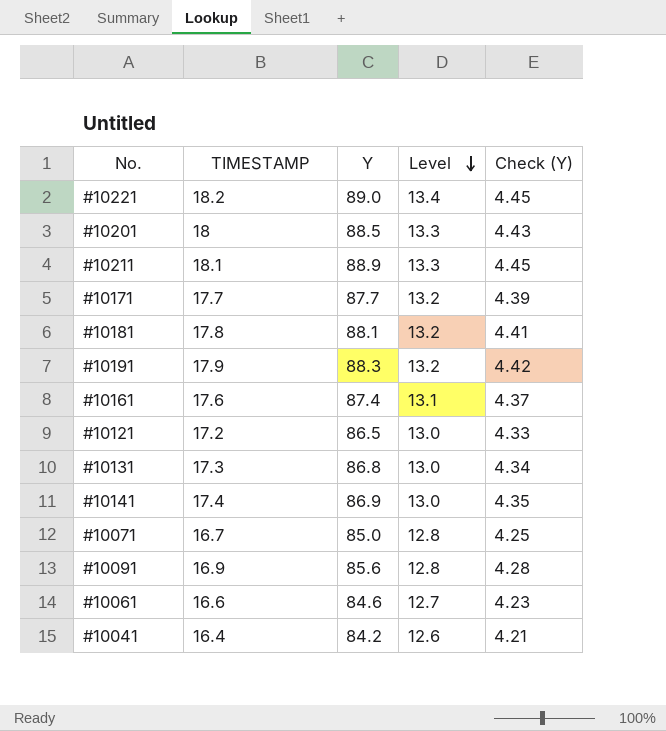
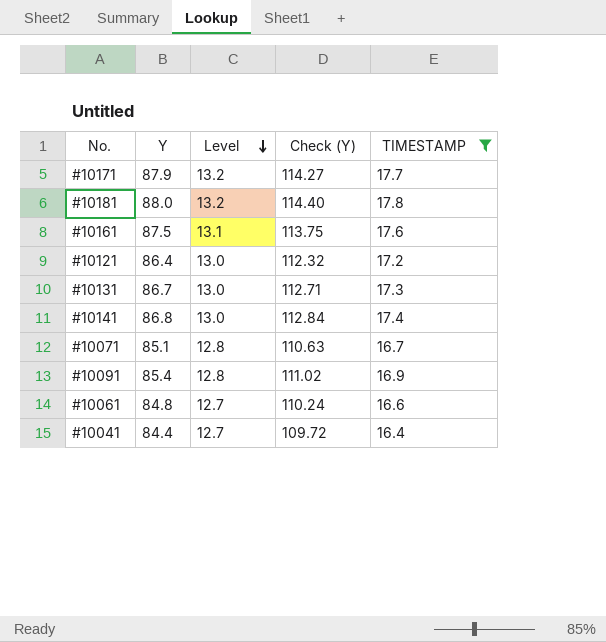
filter: none -> TIMESTAMP <= 17.8
column Check (Y) | formula: [Y] * 0.05 -> [Y] * 1.3
column TIMESTAMP | position: 2 -> 5
#10171 | Y: 87.7 -> 87.9
#10181 | Y: 88.1 -> 88.0
#10161 | Y: 87.4 -> 87.5
#10121 | Y: 86.5 -> 86.4
#10131 | Y: 86.8 -> 86.7
#10141 | Y: 86.9 -> 86.8
#10071 | Y: 85.0 -> 85.1
#10091 | Y: 85.6 -> 85.4
#10061 | Y: 84.6 -> 84.8
#10041 | Y: 84.2 -> 84.4
#10041 | Level: 12.6 -> 12.7

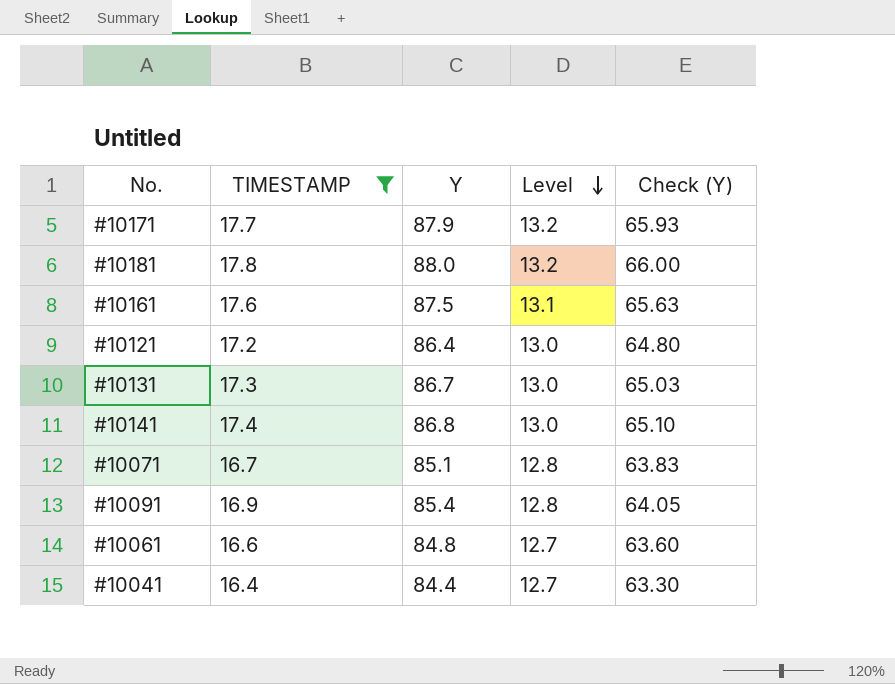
column TIMESTAMP | position: 5 -> 2
column Check (Y) | formula: [Y] * 1.3 -> [Y] * 0.75

